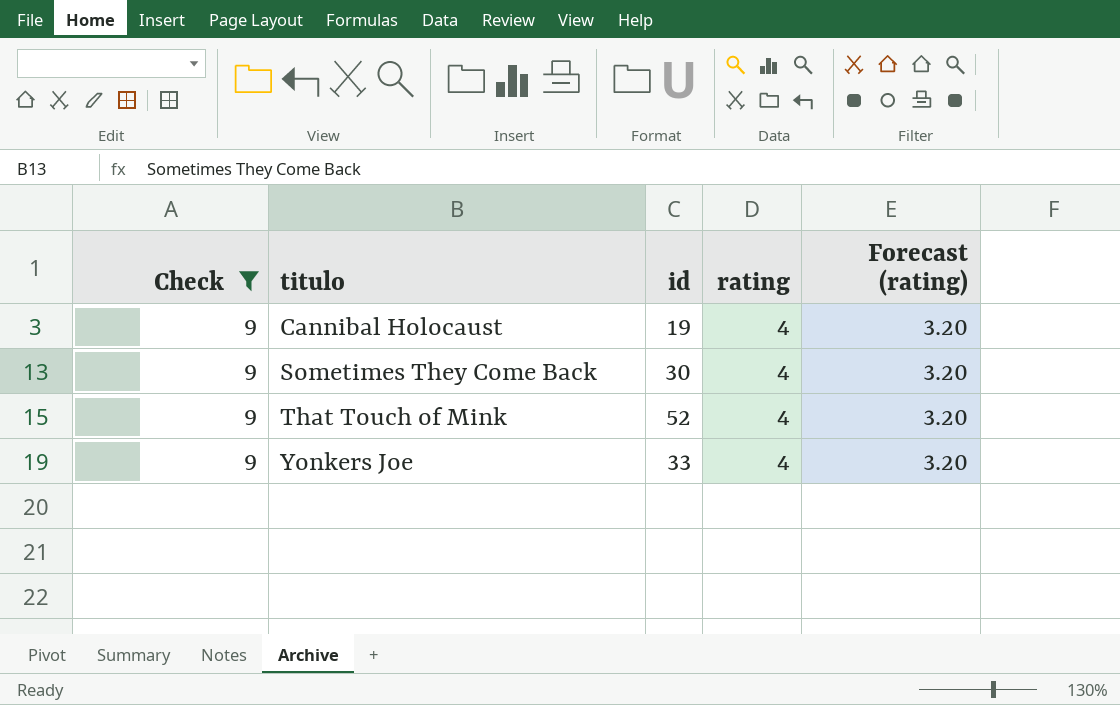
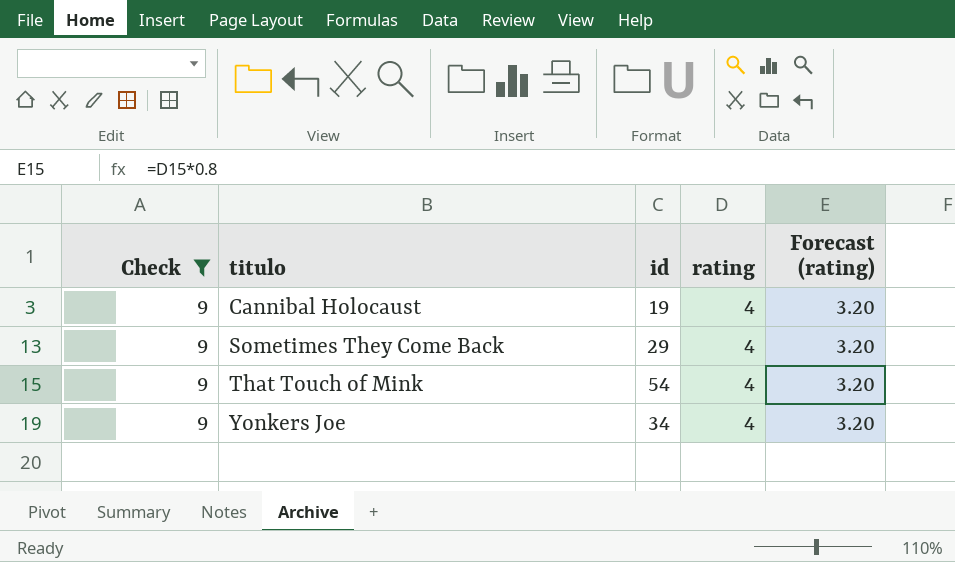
Sometimes They Come Back | id: 30 -> 29
That Touch of Mink | id: 52 -> 54
Yonkers Joe | id: 33 -> 34

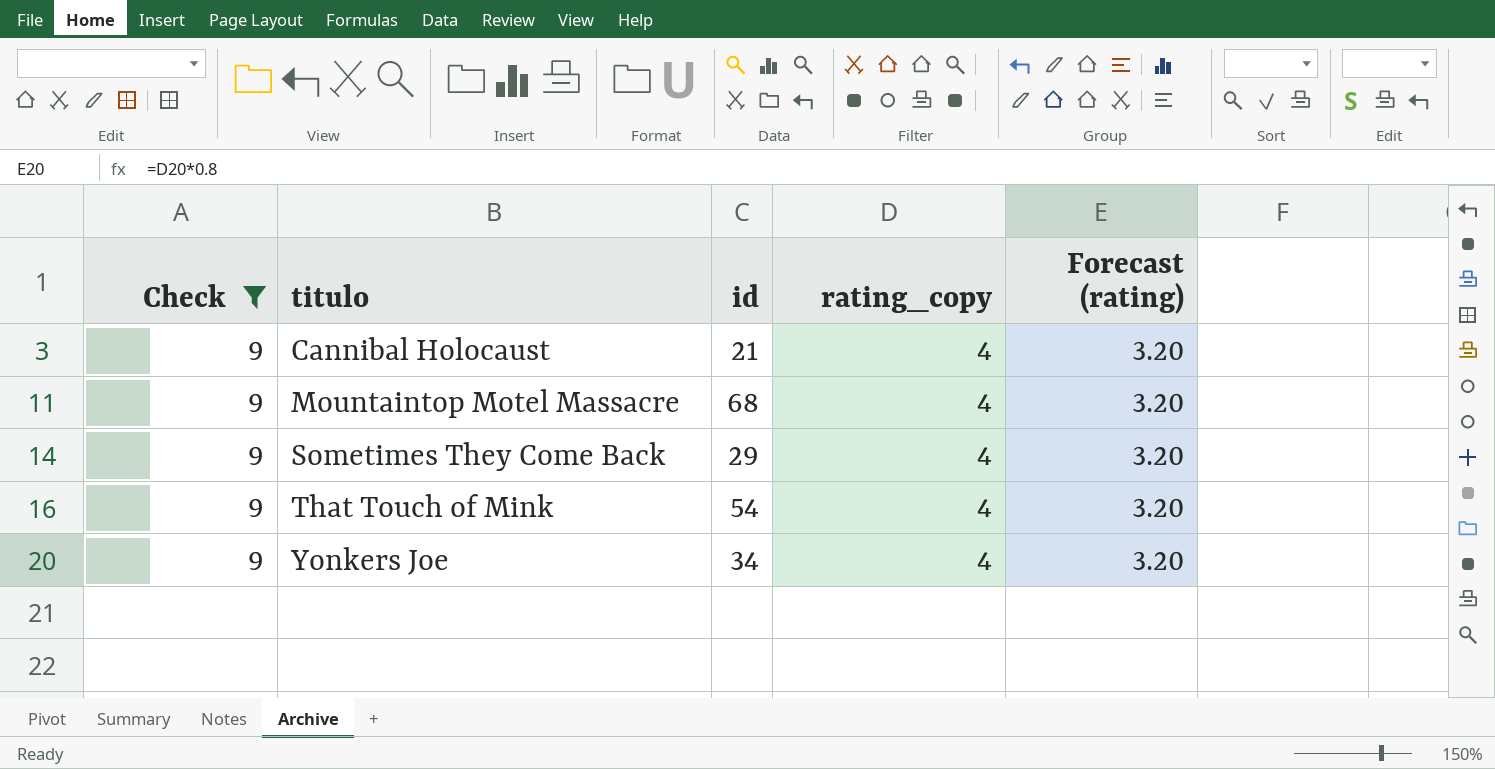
column name: rating -> rating_copy
Cannibal Holocaust | id: 19 -> 21
row Mountaintop Motel Massacre: none -> 9 | 68 | 4 | 3.20

